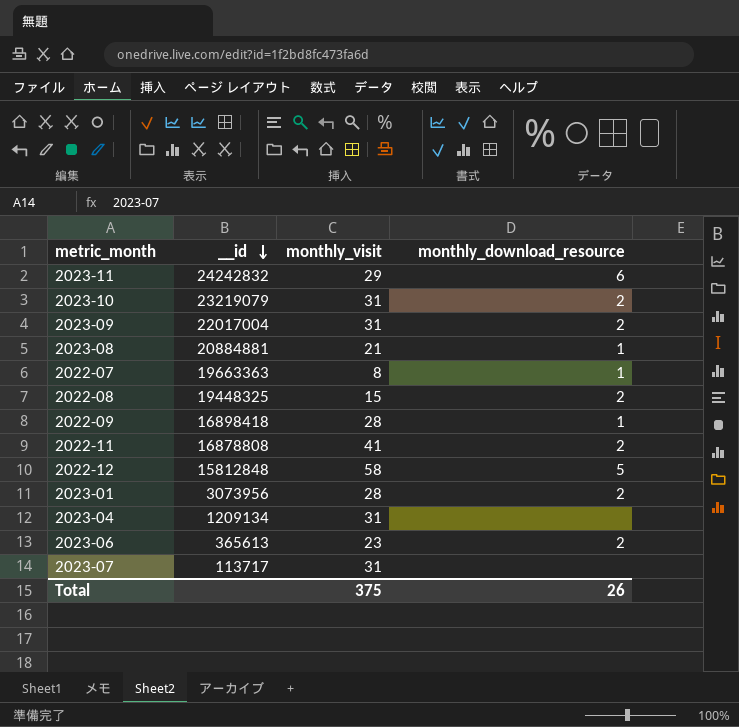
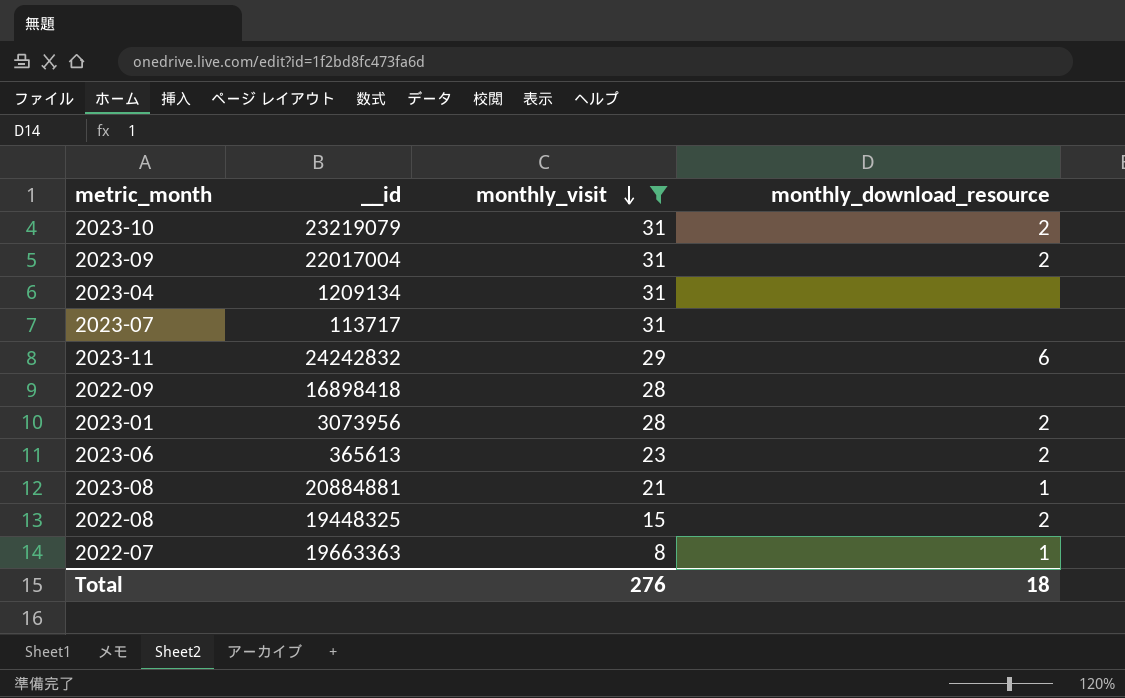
filter: none -> monthly_visit <= 31
row order: __id descending -> monthly_visit descending
2022-09 | monthly_download_resource: 1 -> none
Total | monthly_visit: 375 -> 276
Total | monthly_download_resource: 26 -> 18

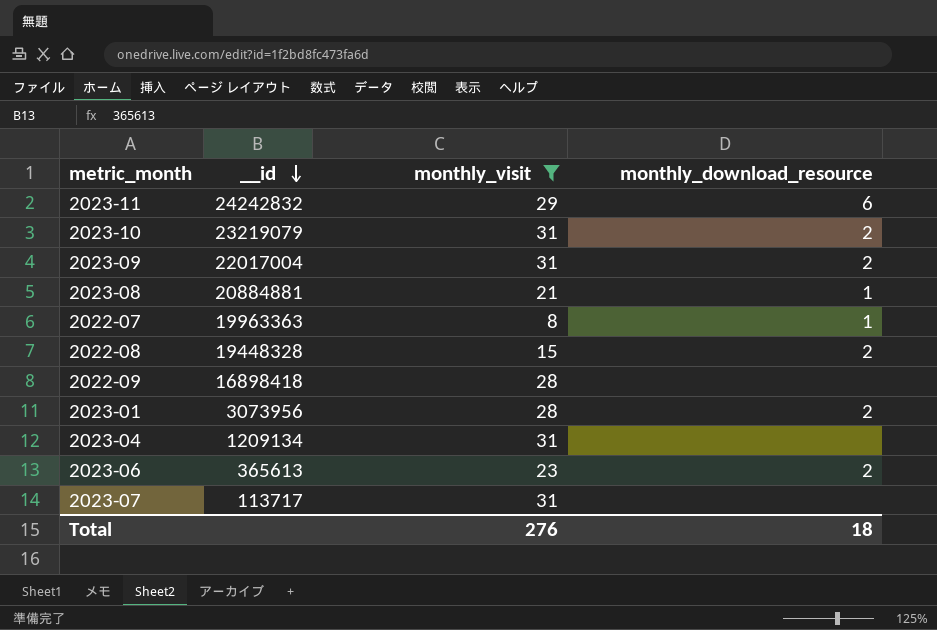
row order: monthly_visit descending -> __id descending
2022-07 | __id: 19663363 -> 19963363
2022-08 | __id: 19448325 -> 19448328

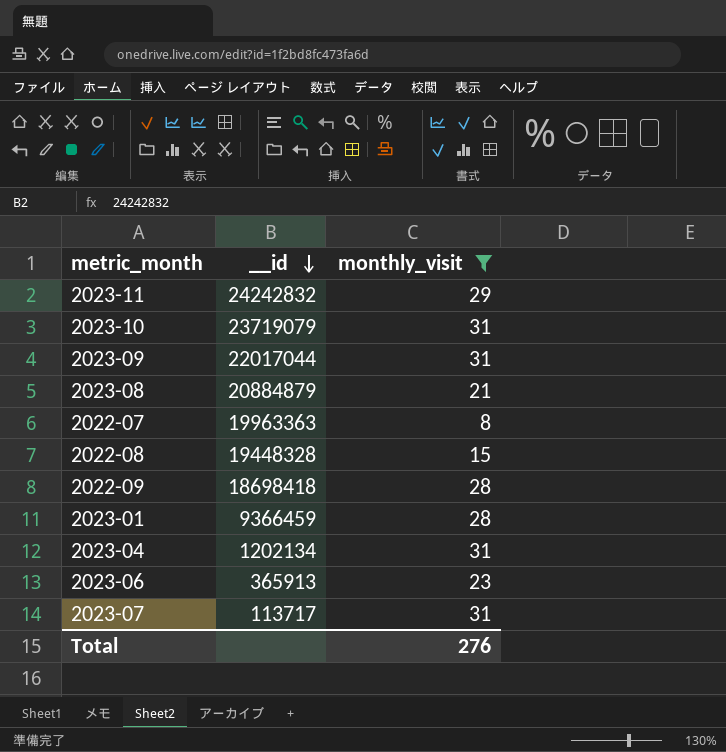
column monthly_download_resource | position: 4 -> none
2023-10 | __id: 23219079 -> 23719079
2023-09 | __id: 22017004 -> 22017044
2023-08 | __id: 20884881 -> 20884879
2022-09 | __id: 16898418 -> 18698418
2023-01 | __id: 3073956 -> 9366459
2023-04 | __id: 1209134 -> 1202134
2023-06 | __id: 365613 -> 365913

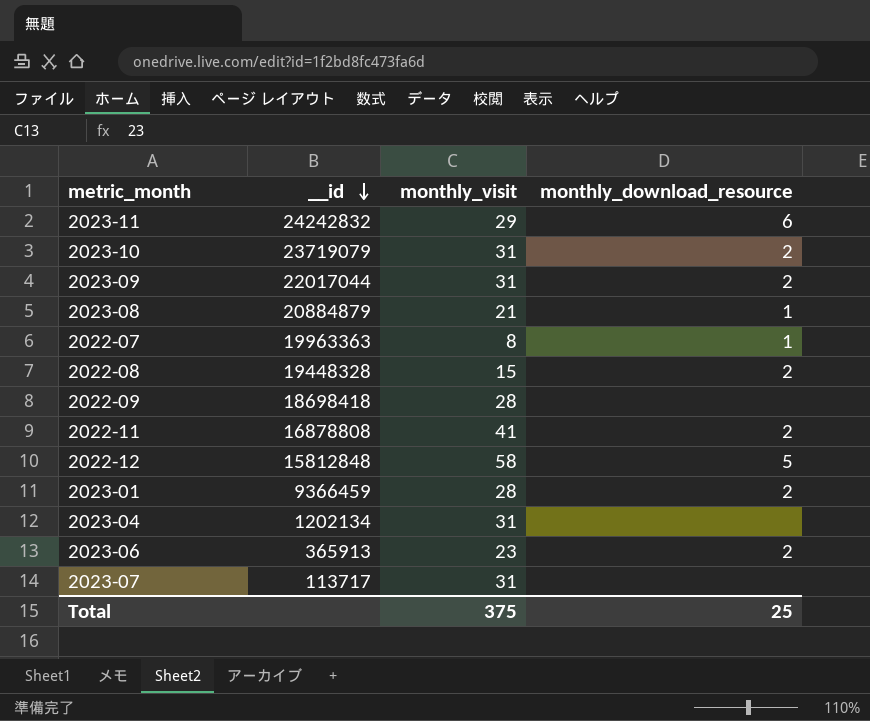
filter: monthly_visit <= 31 -> none
column monthly_download_resource | position: none -> 4
Total | monthly_visit: 276 -> 375

